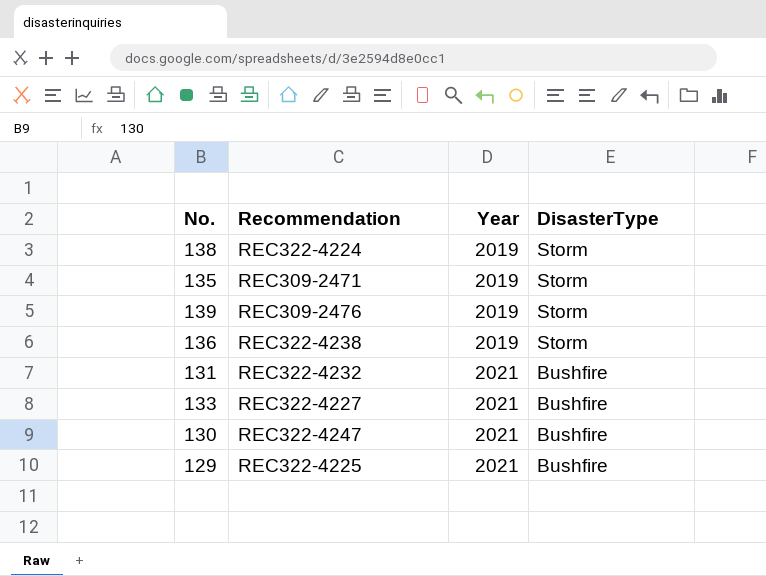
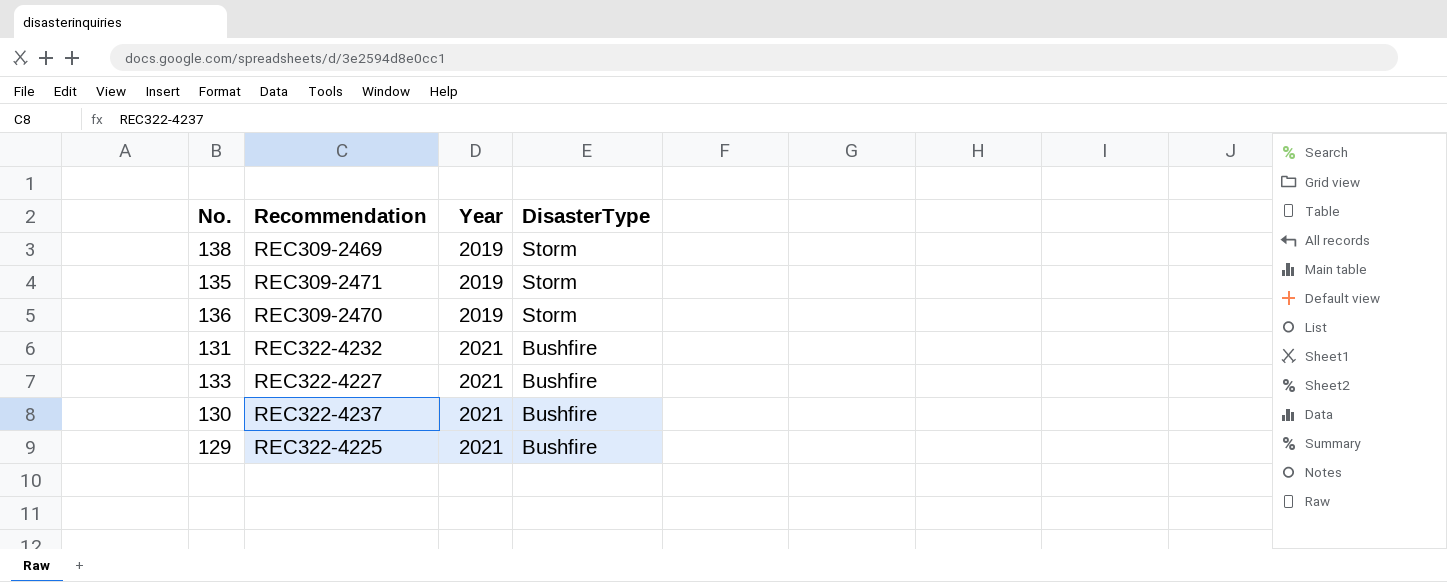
row 139: REC309-2476 | 2019 | Storm -> none
138 | Recommendation: REC322-4224 -> REC309-2469
136 | Recommendation: REC322-4238 -> REC309-2470
130 | Recommendation: REC322-4247 -> REC322-4237

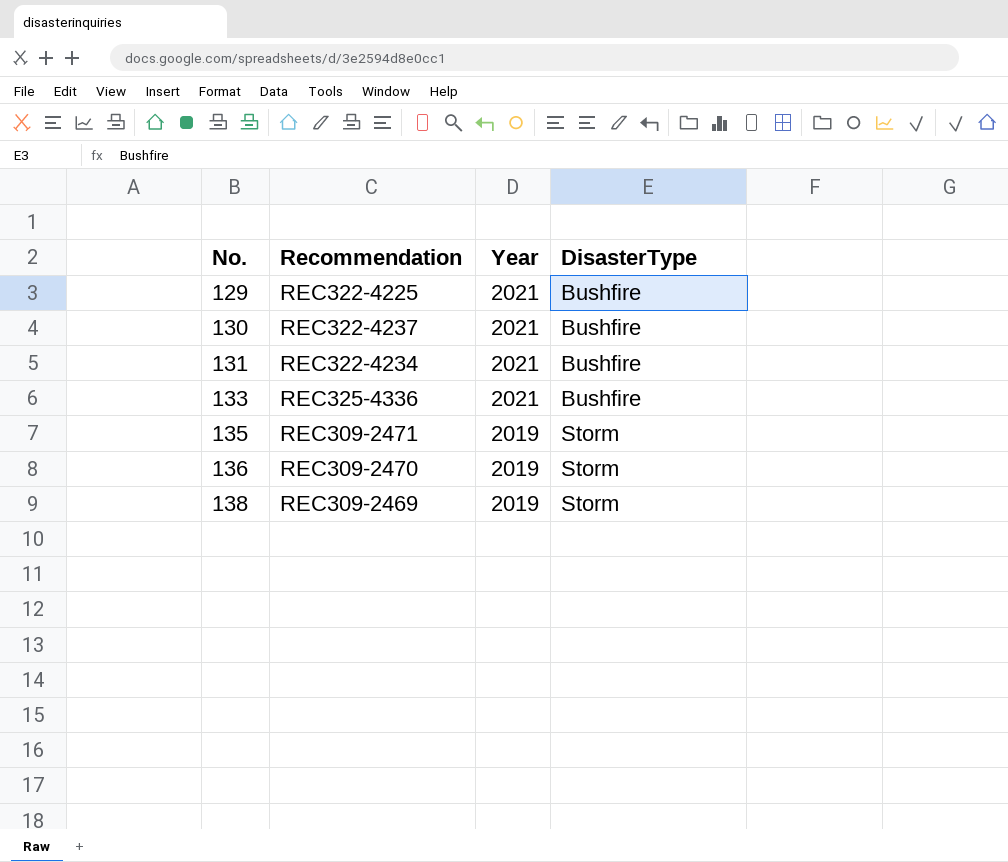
row order: Year ascending -> No. ascending
131 | Recommendation: REC322-4232 -> REC322-4234
133 | Recommendation: REC322-4227 -> REC325-4336

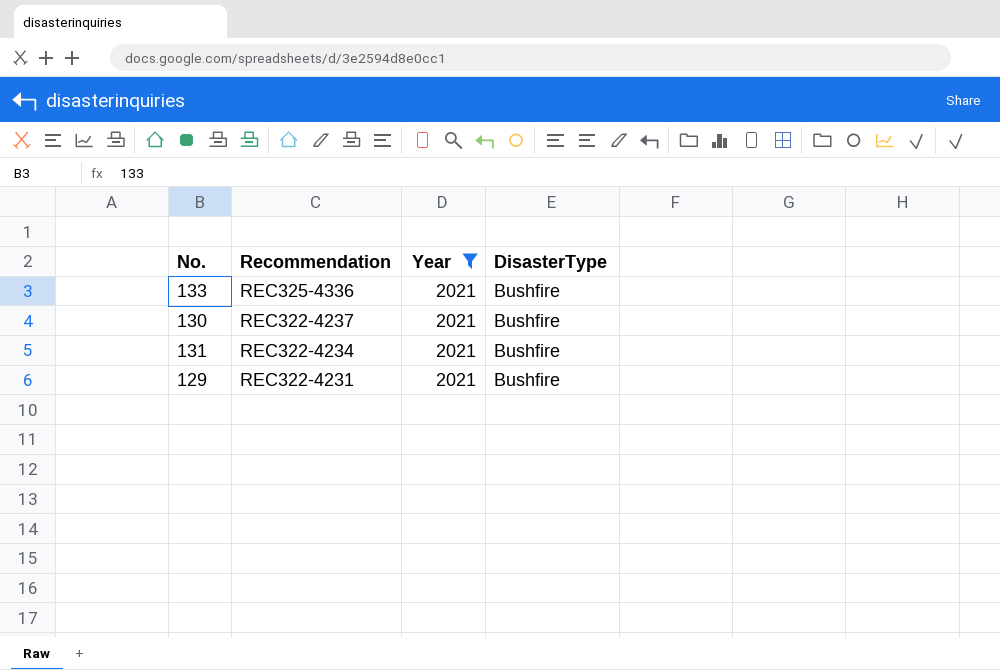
filter: none -> Year = 2021
row order: No. ascending -> Recommendation descending
129 | Recommendation: REC322-4225 -> REC322-4231

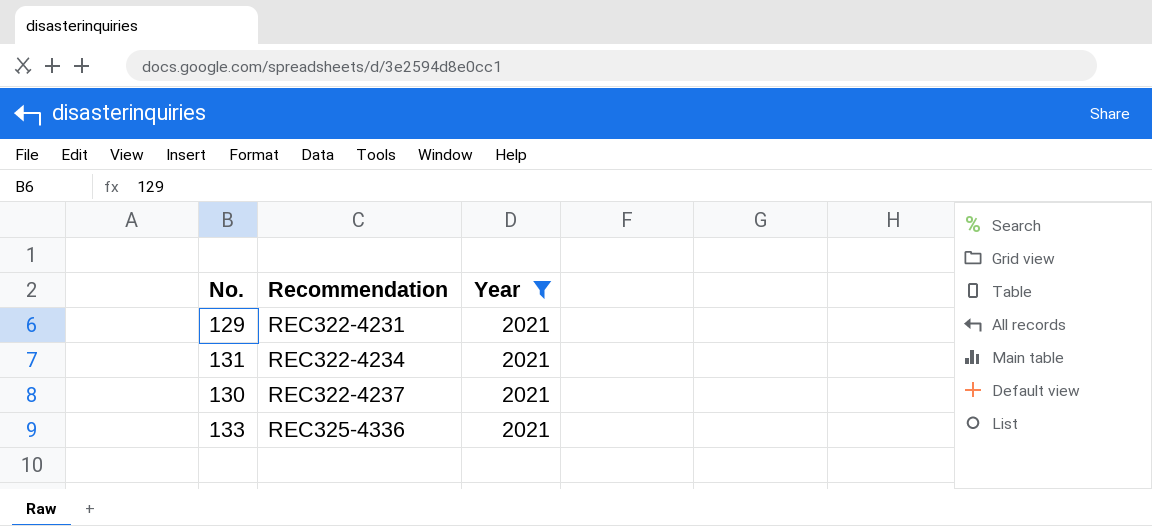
row order: Recommendation descending -> Recommendation ascending
column DisasterType | position: 4 -> none

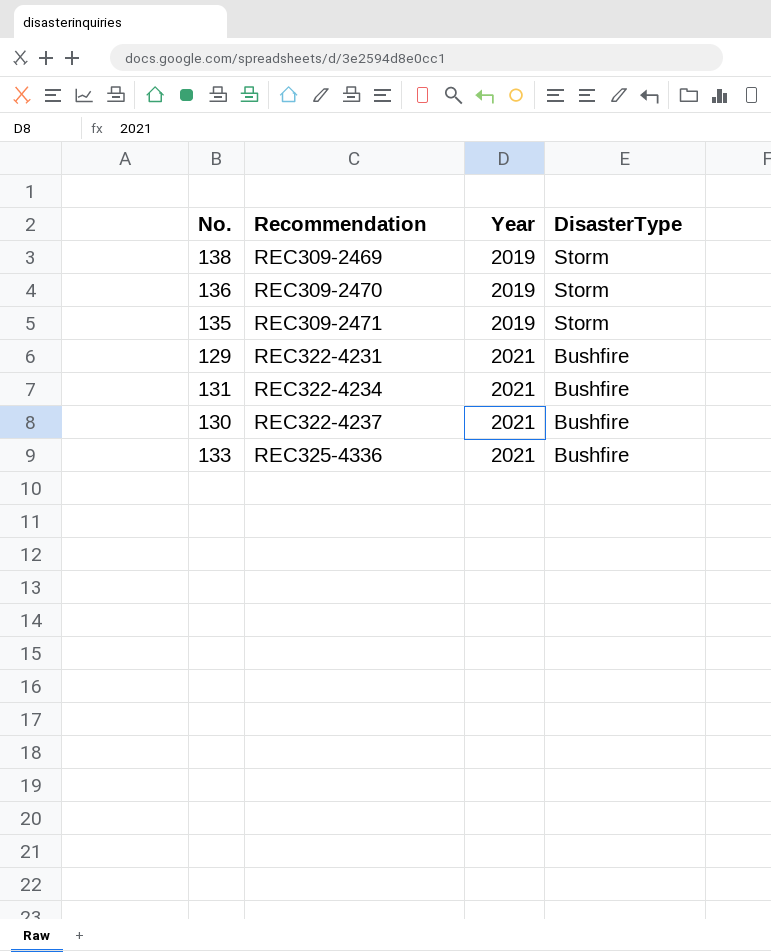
filter: Year = 2021 -> none
column DisasterType | position: none -> 4

